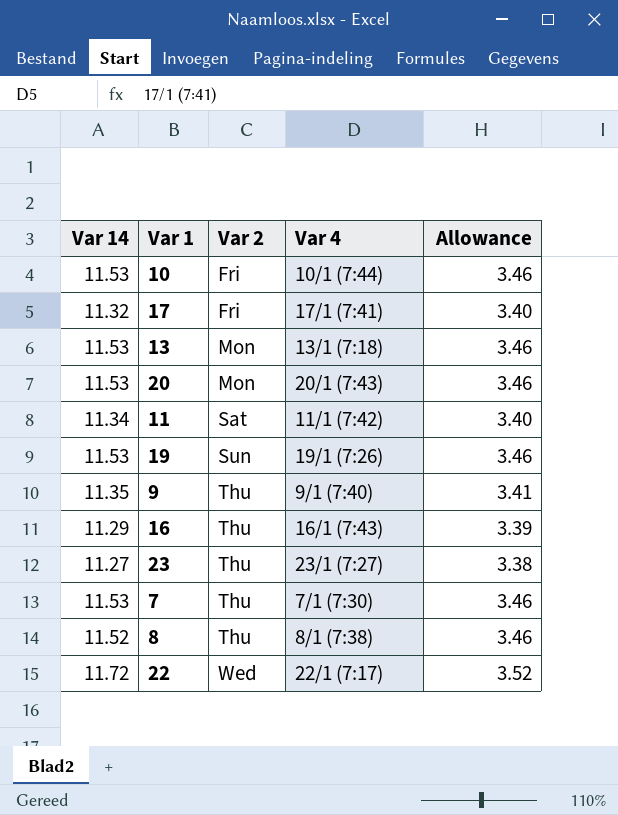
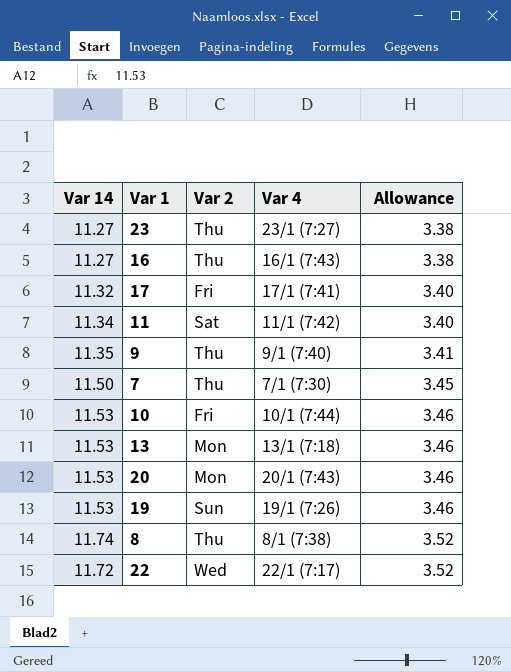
row order: Var 2 ascending -> Allowance ascending
16 | Var 14: 11.29 -> 11.27
16 | Allowance: 3.39 -> 3.38
7 | Var 14: 11.53 -> 11.50
7 | Allowance: 3.46 -> 3.45
8 | Var 14: 11.52 -> 11.74
8 | Allowance: 3.46 -> 3.52

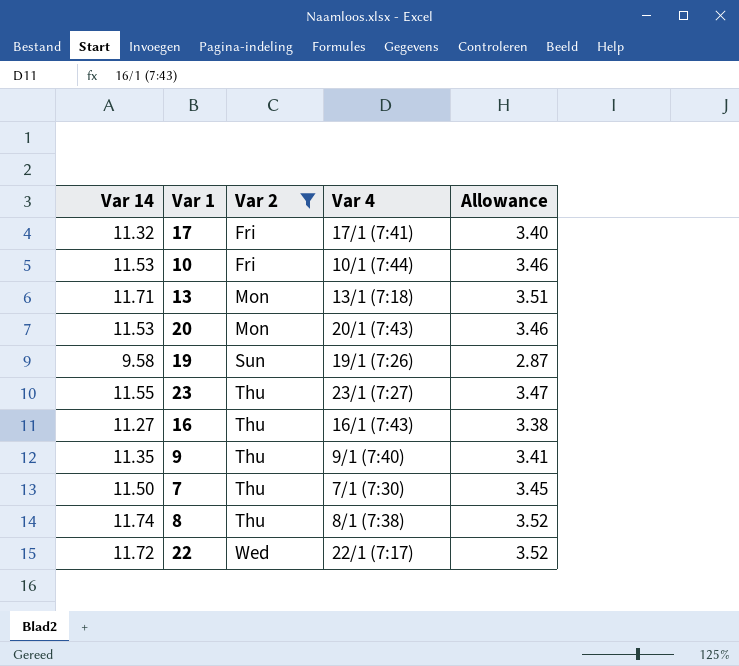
filter: none -> Var 2 != Sat
row order: Allowance ascending -> Var 2 ascending
13 | Var 14: 11.53 -> 11.71
13 | Allowance: 3.46 -> 3.51
19 | Var 14: 11.53 -> 9.58
19 | Allowance: 3.46 -> 2.87
23 | Var 14: 11.27 -> 11.55
23 | Allowance: 3.38 -> 3.47

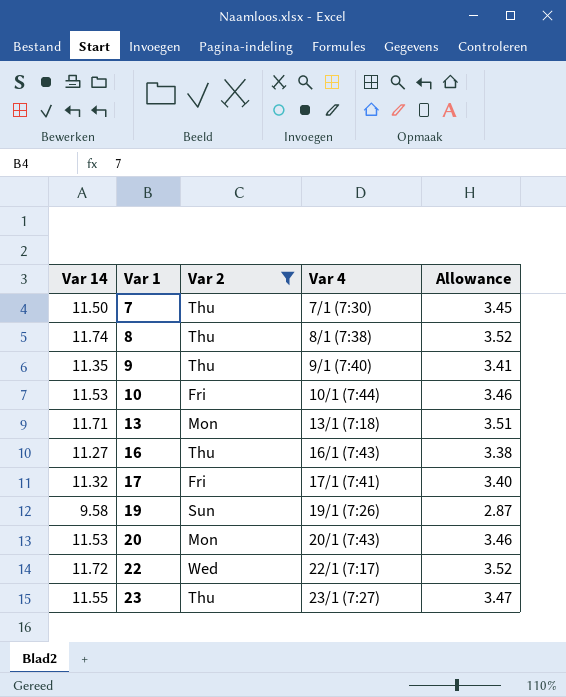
row order: Var 2 ascending -> Var 1 ascending

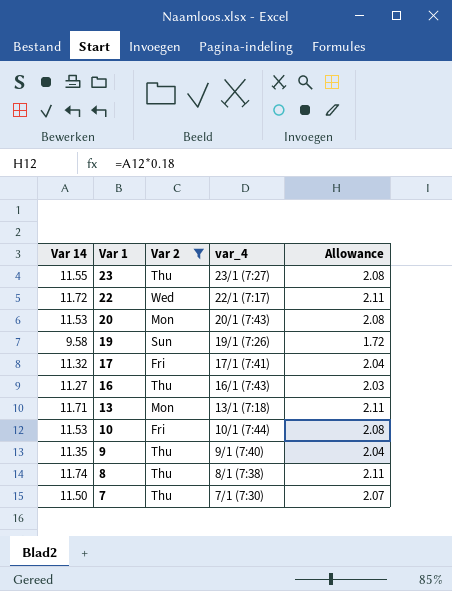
row order: Var 1 ascending -> Var 1 descending
column name: Var 4 -> var_4
column Allowance | formula: [Var 14] * 0.3 -> [Var 14] * 0.18

